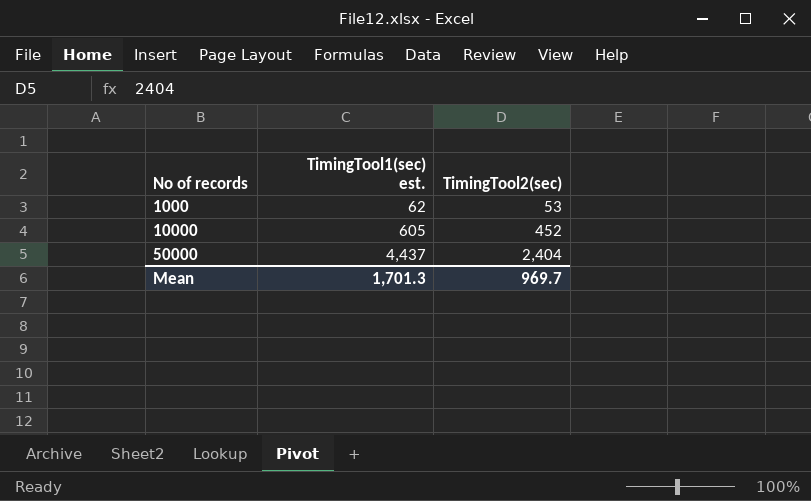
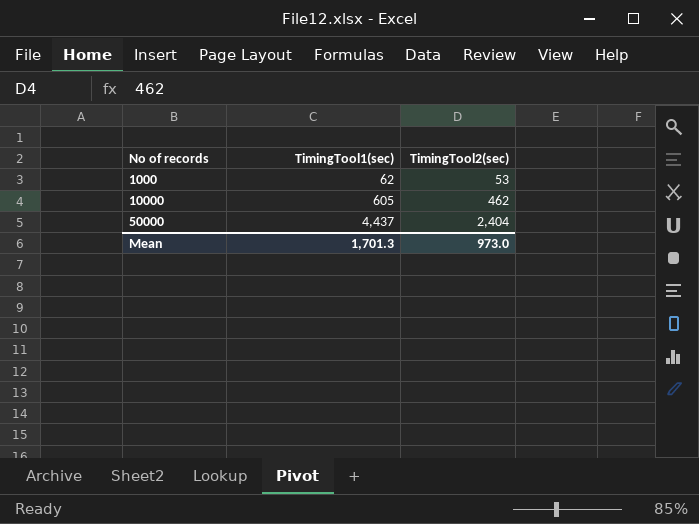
column name: TimingTool1(sec) est. -> TimingTool1(sec)
10000 | TimingTool2(sec): 452 -> 462
Mean | TimingTool2(sec): 969.7 -> 973.0

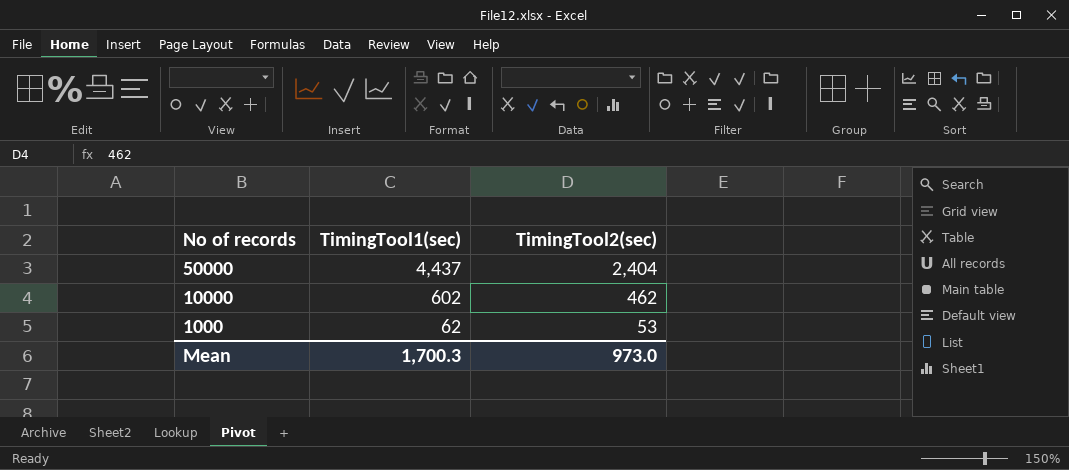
row order: No of records ascending -> No of records descending
10000 | TimingTool1(sec): 605 -> 602
Mean | TimingTool1(sec): 1,701.3 -> 1,700.3

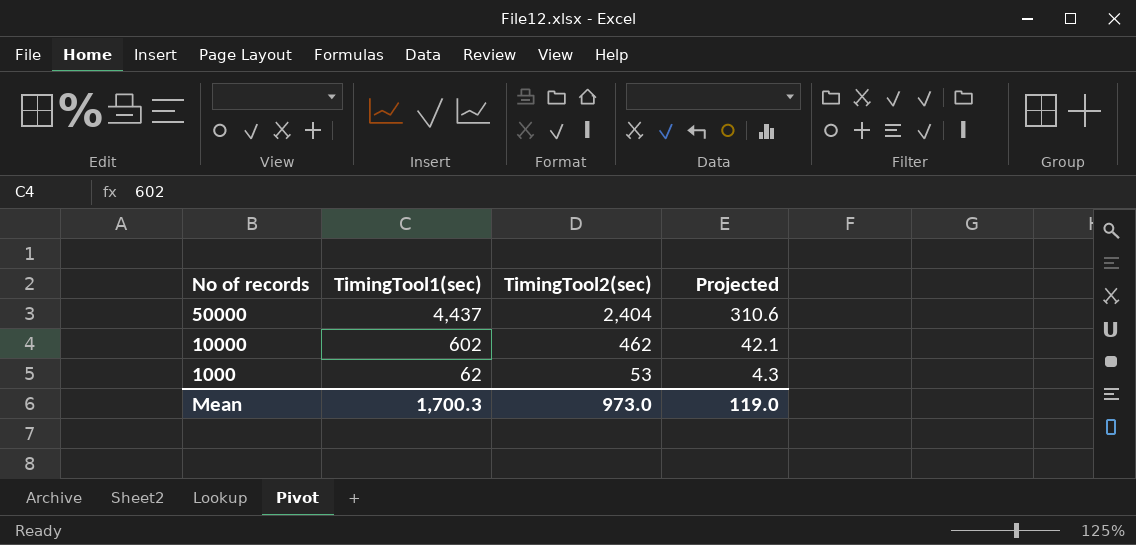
column Projected | formula: none -> [TimingTool1(sec)] * 0.07

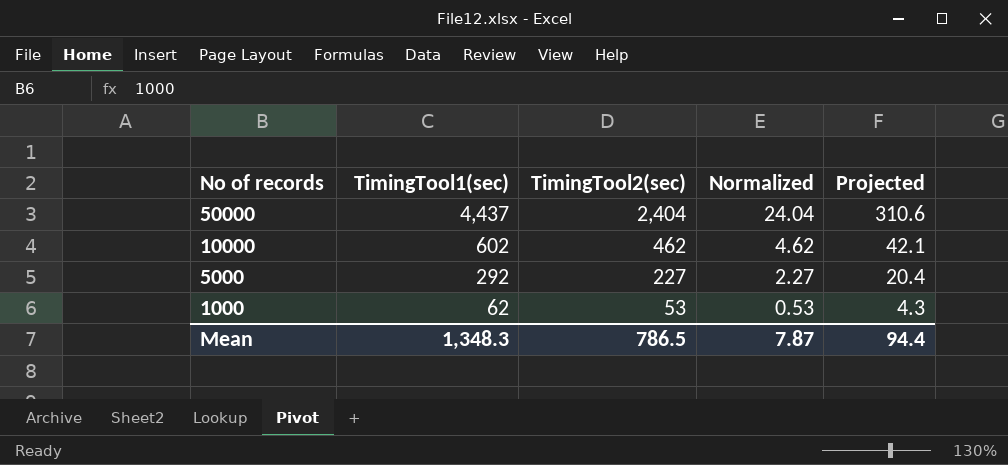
column Normalized | formula: none -> [TimingTool2(sec)] * 0.01
row 5000: none -> 292 | 227 | 2.27 | 20.4
Mean | TimingTool1(sec): 1,700.3 -> 1,348.3
Mean | TimingTool2(sec): 973.0 -> 786.5
Mean | Projected: 119.0 -> 94.4

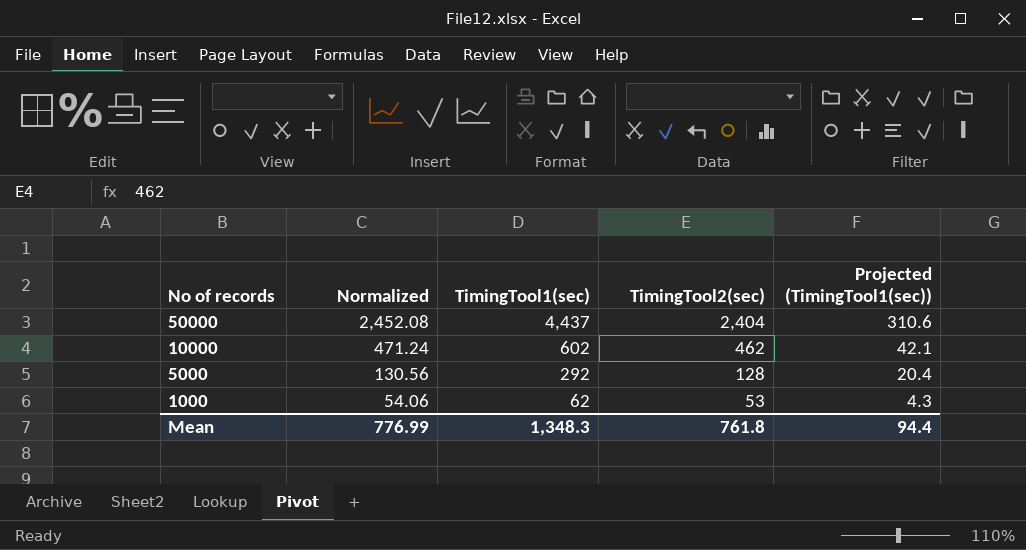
column Normalized | formula: [TimingTool2(sec)] * 0.01 -> [TimingTool2(sec)] * 1.02
column Normalized | position: 4 -> 2
column name: Projected -> Projected (TimingTool1(sec))
5000 | TimingTool2(sec): 227 -> 128
Mean | Normalized: 7.87 -> 776.99
Mean | TimingTool2(sec): 786.5 -> 761.8

